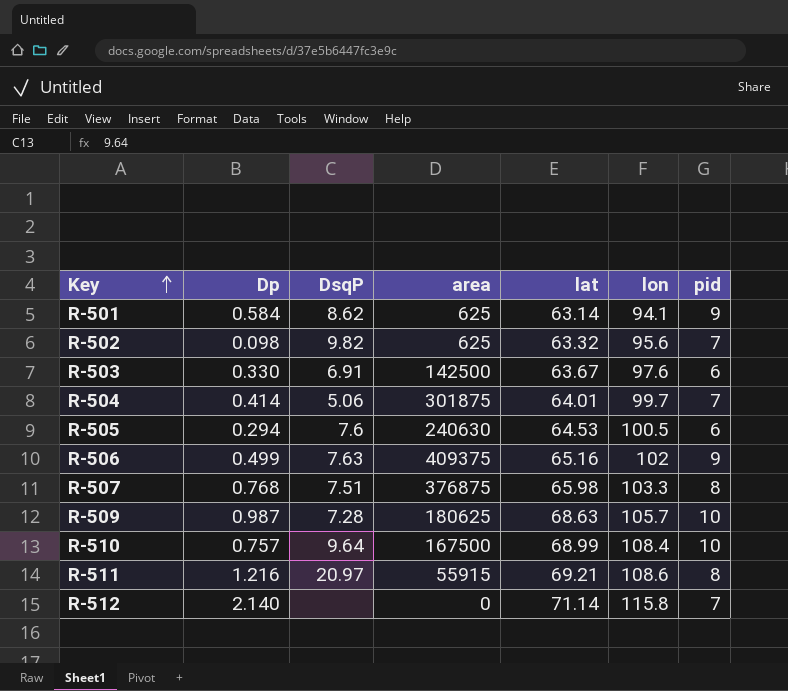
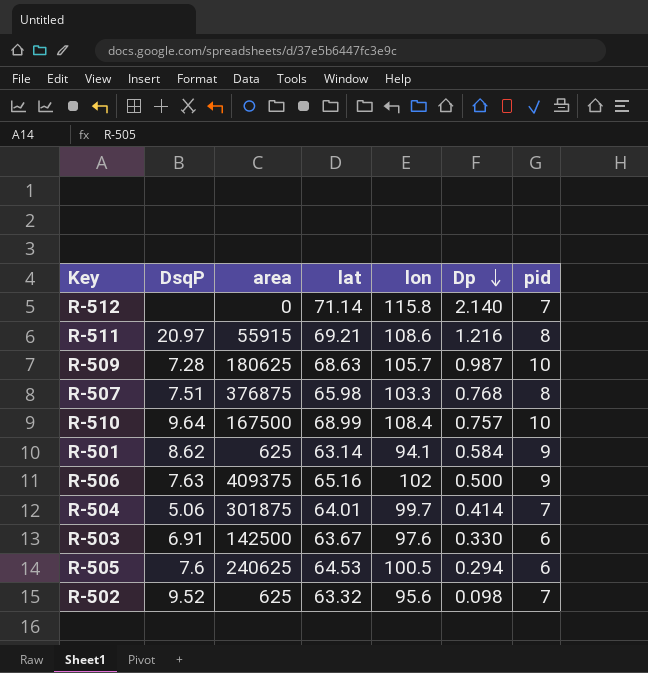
row order: Key ascending -> Dp descending
column Dp | position: 2 -> 6
R-506 | Dp: 0.499 -> 0.500
R-505 | area: 240630 -> 240625
R-502 | DsqP: 9.82 -> 9.52

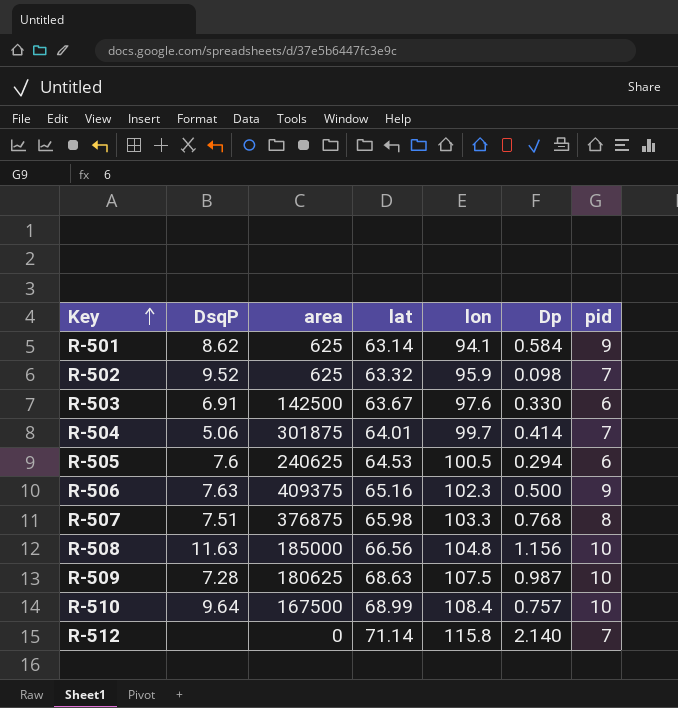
row order: Dp descending -> Key ascending
row R-511: 20.97 | 55915 | 69.21 | 108.6 | 1.216 | 8 -> none
R-502 | lon: 95.6 -> 95.9
R-506 | lon: 102 -> 102.3
row R-508: none -> 11.63 | 185000 | 66.56 | 104.8 | 1.156 | 10
R-509 | lon: 105.7 -> 107.5

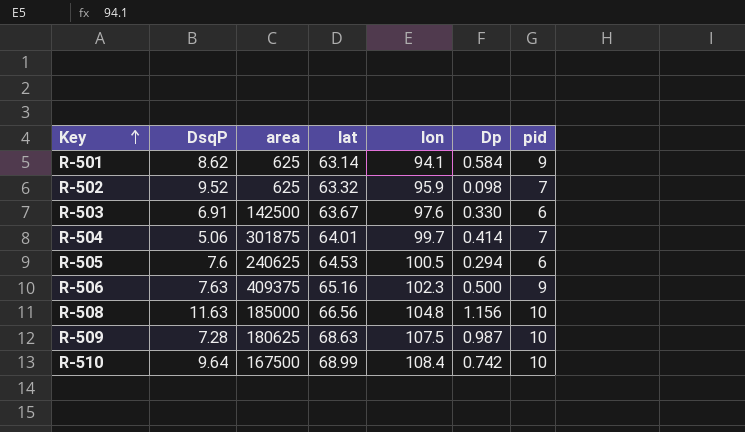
row R-507: 7.51 | 376875 | 65.98 | 103.3 | 0.768 | 8 -> none
row R-512: none | 0 | 71.14 | 115.8 | 2.140 | 7 -> none
R-510 | Dp: 0.757 -> 0.742

